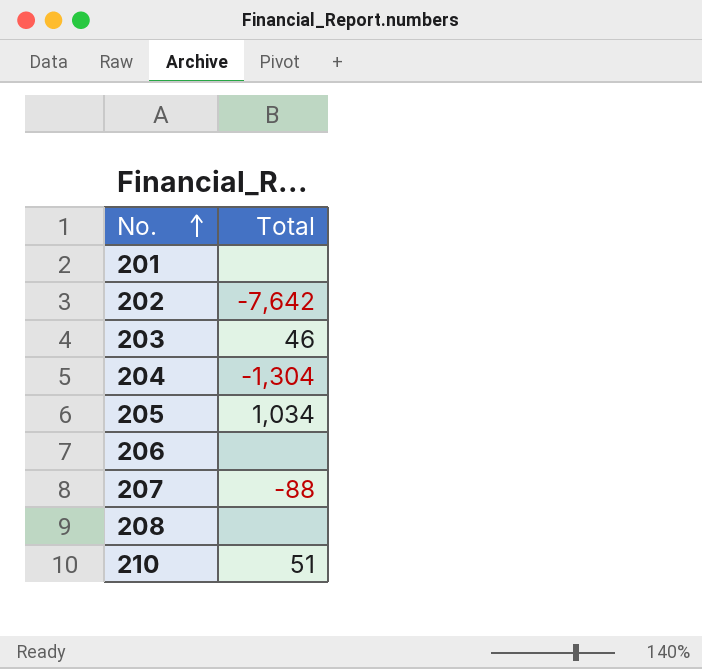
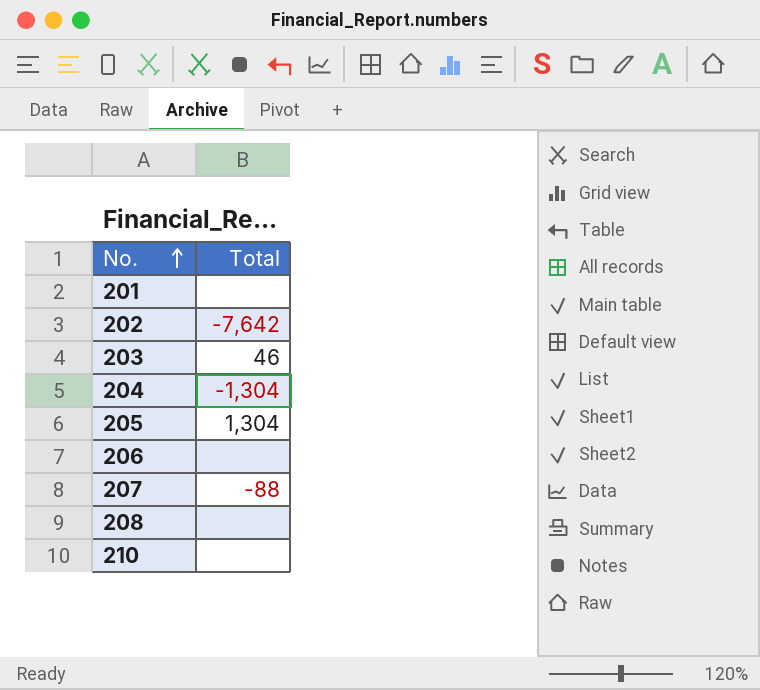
205 | Total: 1,034 -> 1,304
210 | Total: 51 -> none

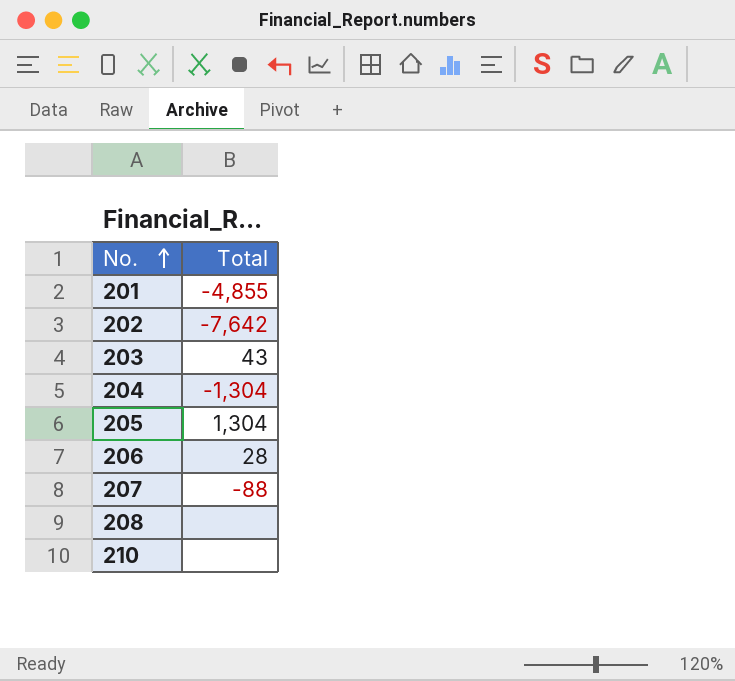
201 | Total: none -> -4,855
203 | Total: 46 -> 43
206 | Total: none -> 28

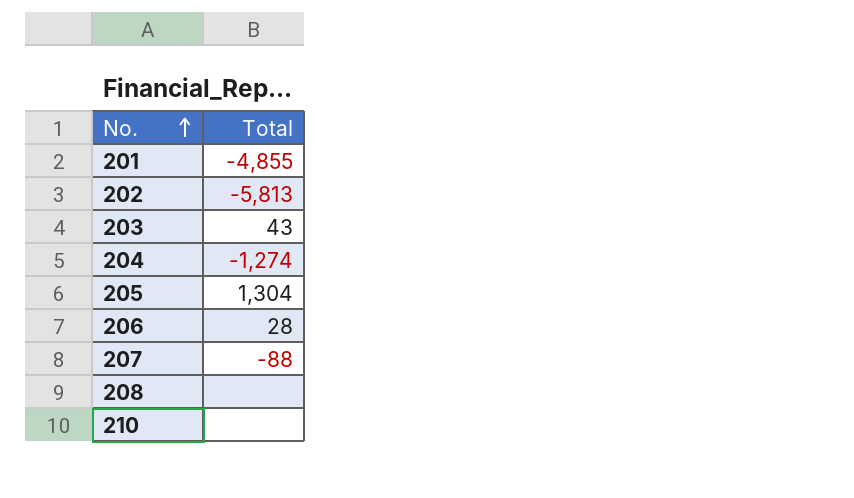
202 | Total: -7,642 -> -5,813
204 | Total: -1,304 -> -1,274

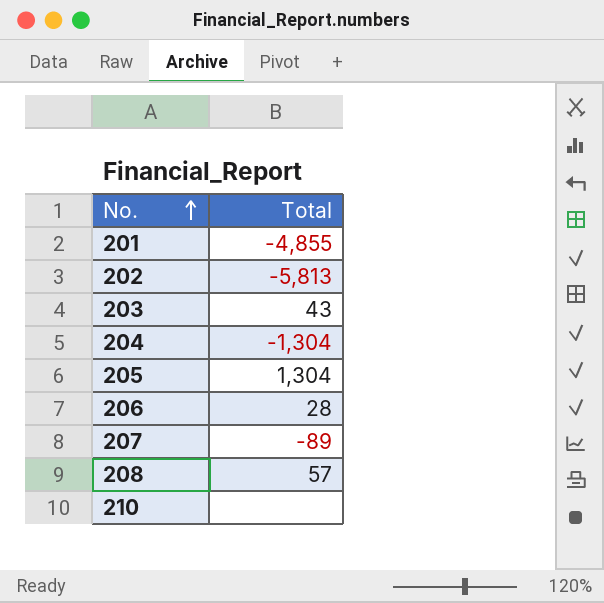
204 | Total: -1,274 -> -1,304
207 | Total: -88 -> -89
208 | Total: none -> 57

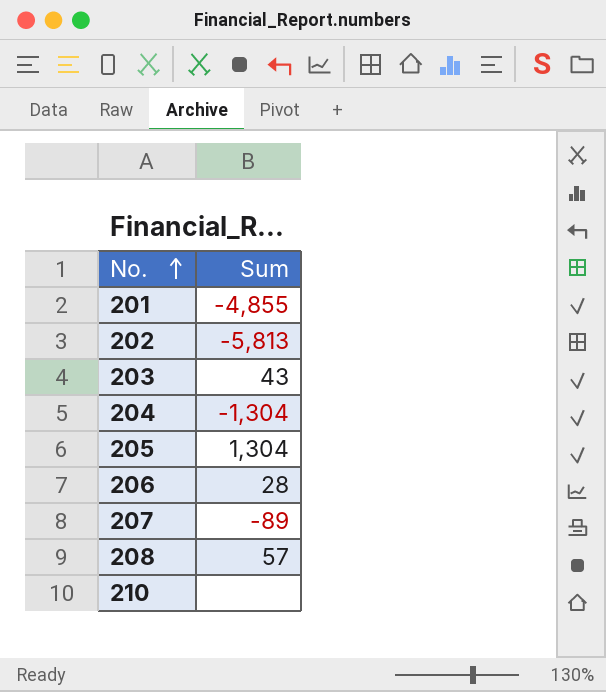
column name: Total -> Sum

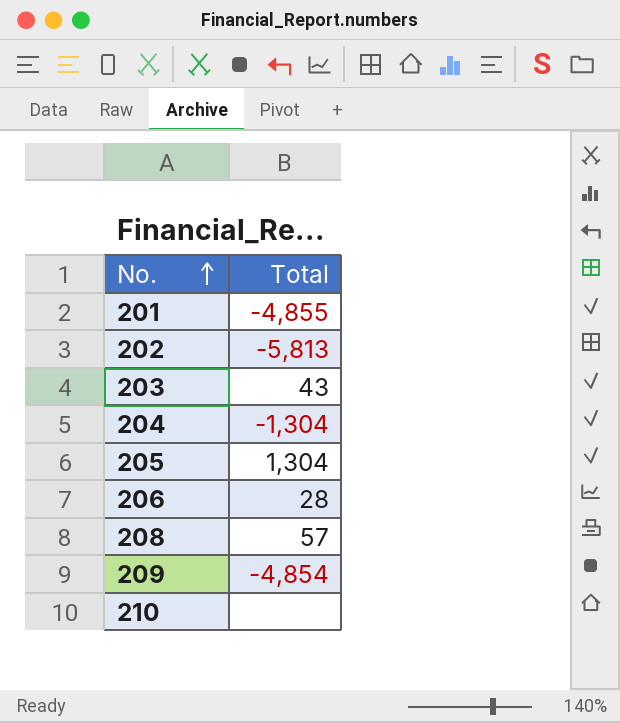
column name: Sum -> Total
row 207: -89 -> none
row 209: none -> -4,854

